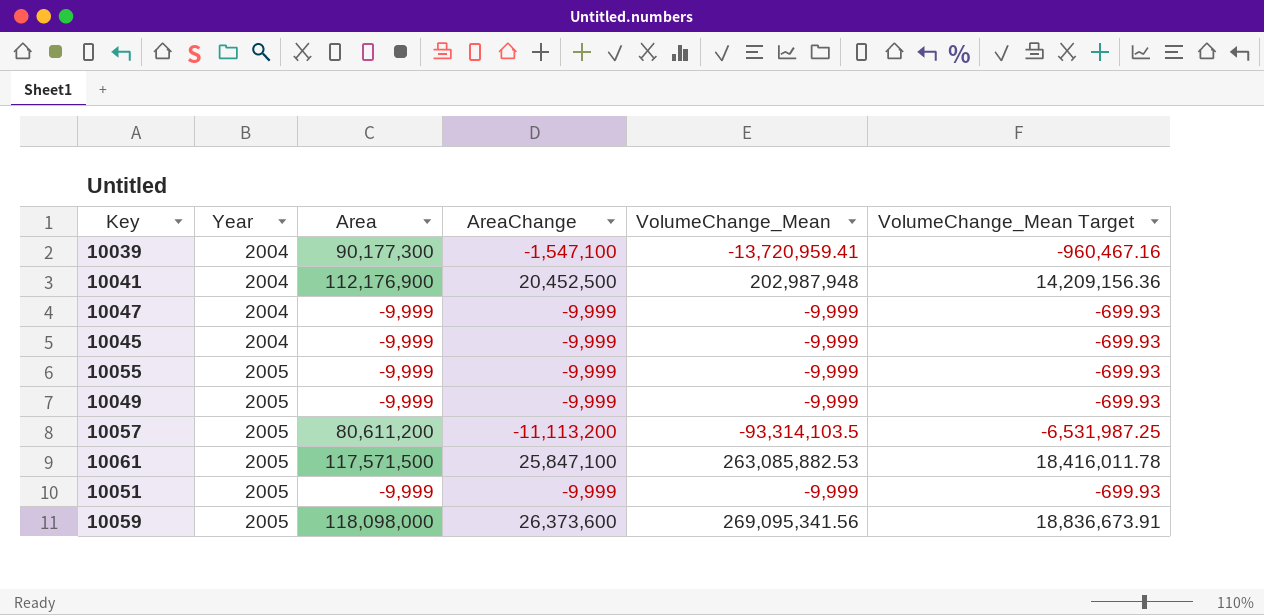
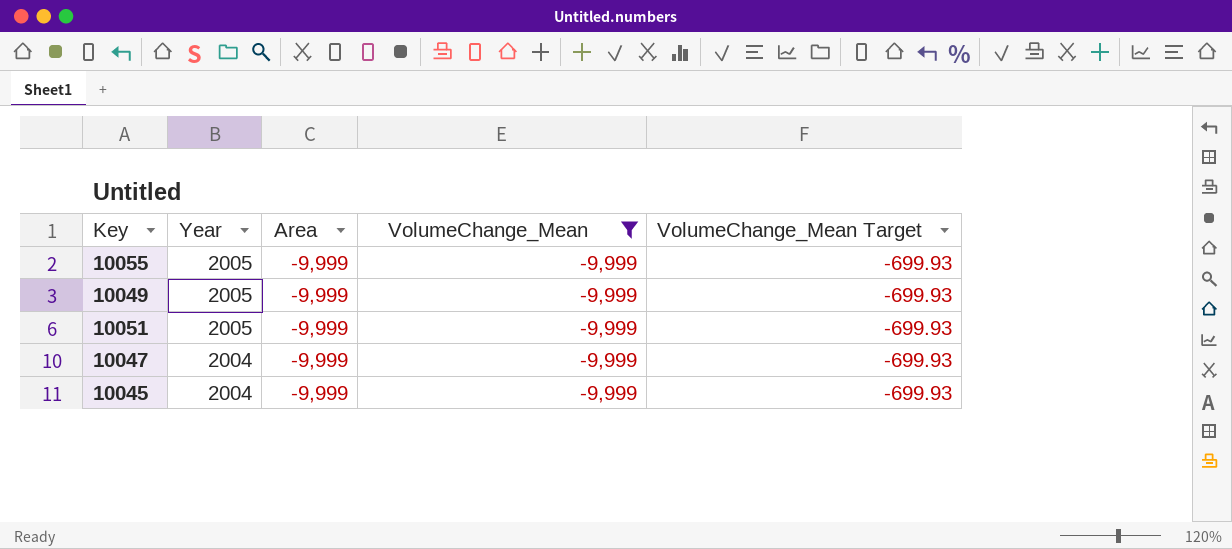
filter: none -> VolumeChange_Mean = -9,999
row order: Year ascending -> Year descending
column AreaChange | position: 4 -> none

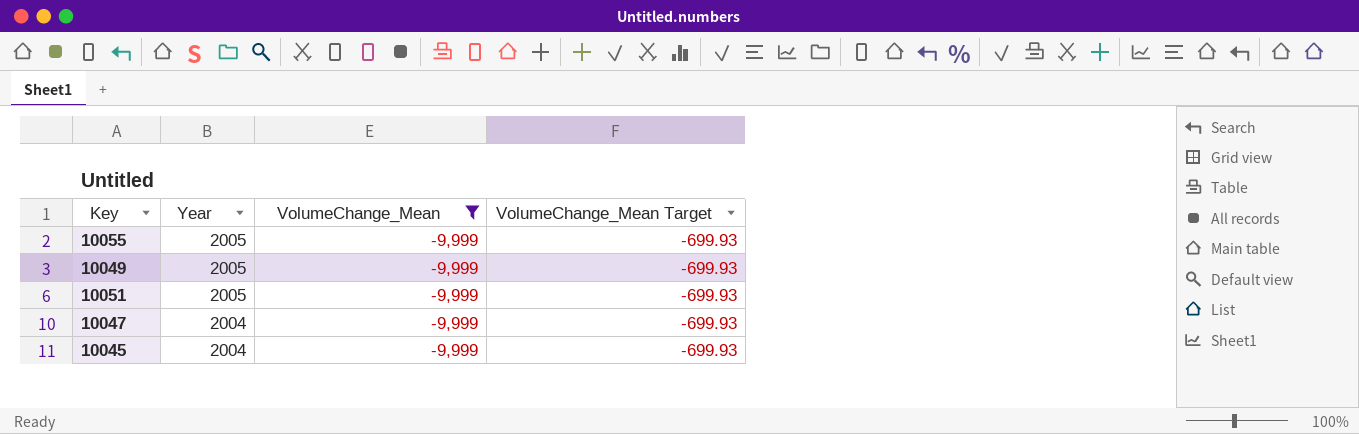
column Area | position: 3 -> none

